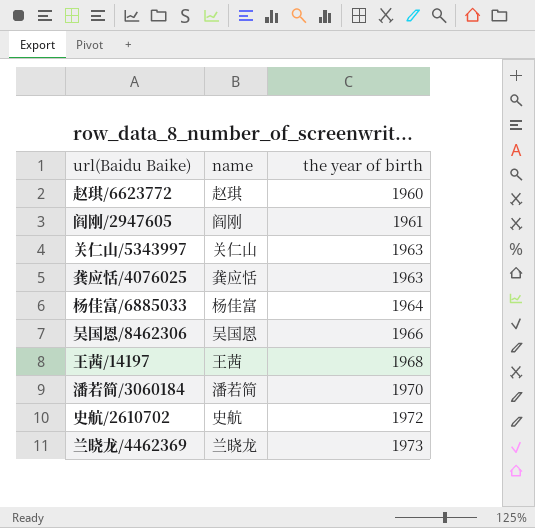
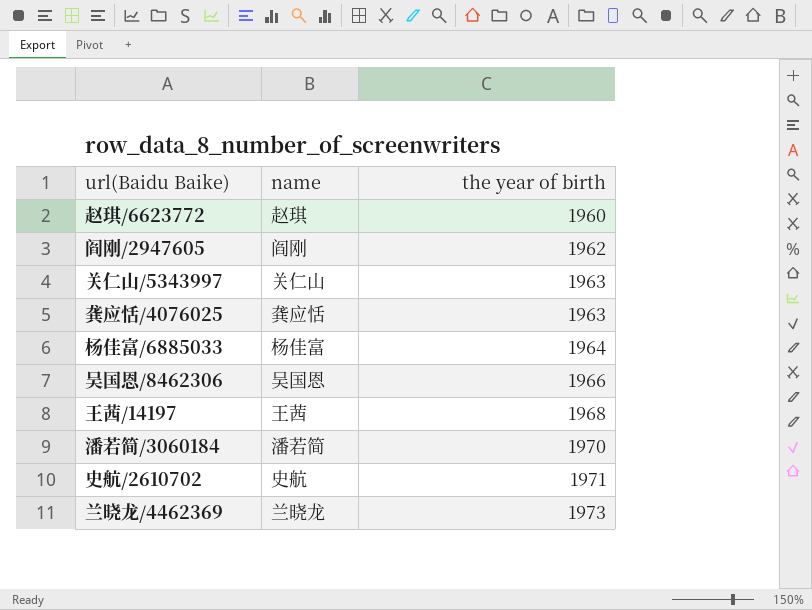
阎刚/2947605 | the year of birth: 1961 -> 1962
史航/2610702 | the year of birth: 1972 -> 1971

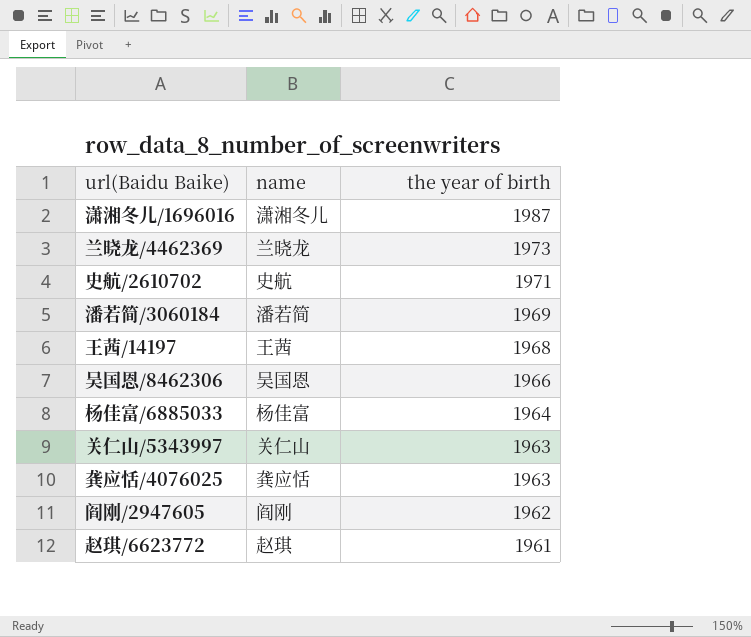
row order: the year of birth ascending -> the year of birth descending
row 潇湘冬儿/1696016: none -> 潇湘冬儿 | 1987
潘若简/3060184 | the year of birth: 1970 -> 1969
赵琪/6623772 | the year of birth: 1960 -> 1961

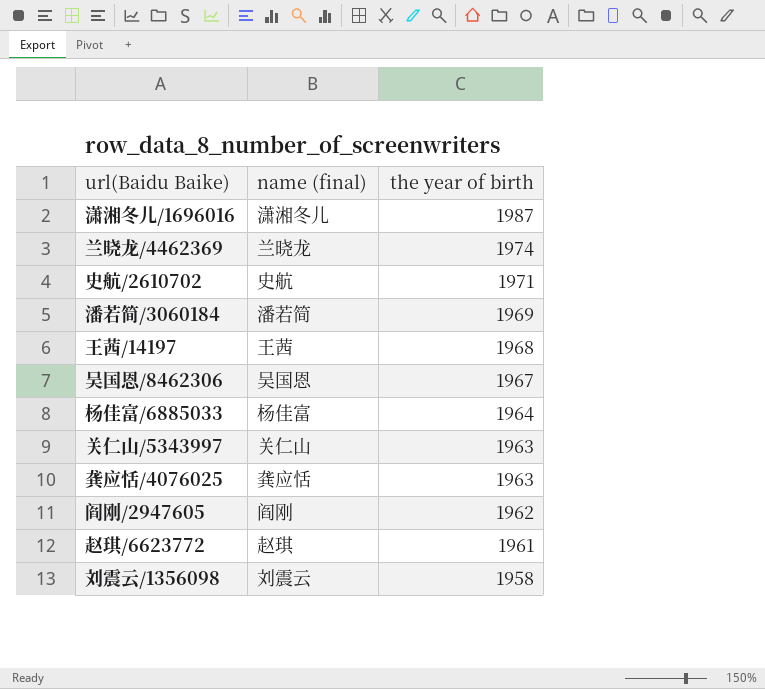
column name: name -> name (final)
兰晓龙/4462369 | the year of birth: 1973 -> 1974
吴国恩/8462306 | the year of birth: 1966 -> 1967
row 刘震云/1356098: none -> 刘震云 | 1958

